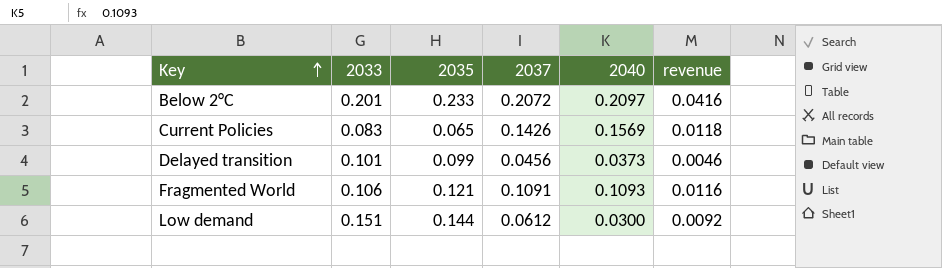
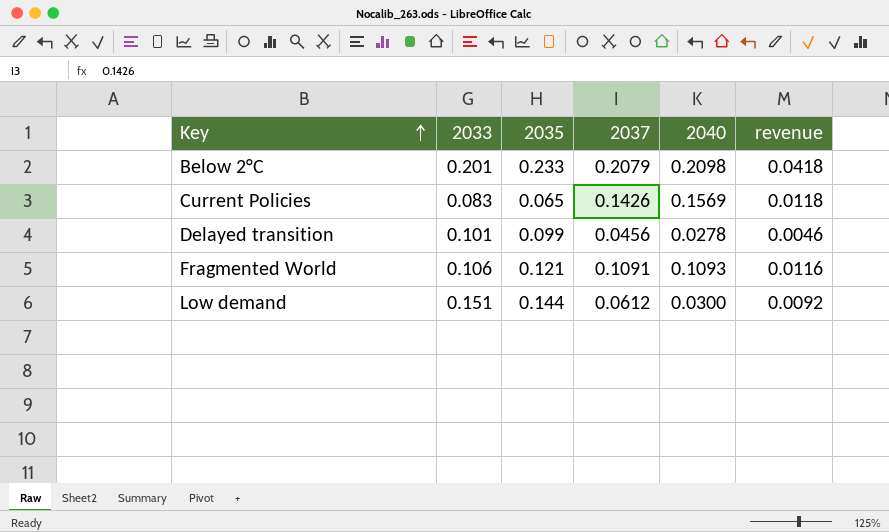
Below 2°C | 2037: 0.2072 -> 0.2079
Below 2°C | 2040: 0.2097 -> 0.2098
Below 2°C | revenue: 0.0416 -> 0.0418
Delayed transition | 2040: 0.0373 -> 0.0278

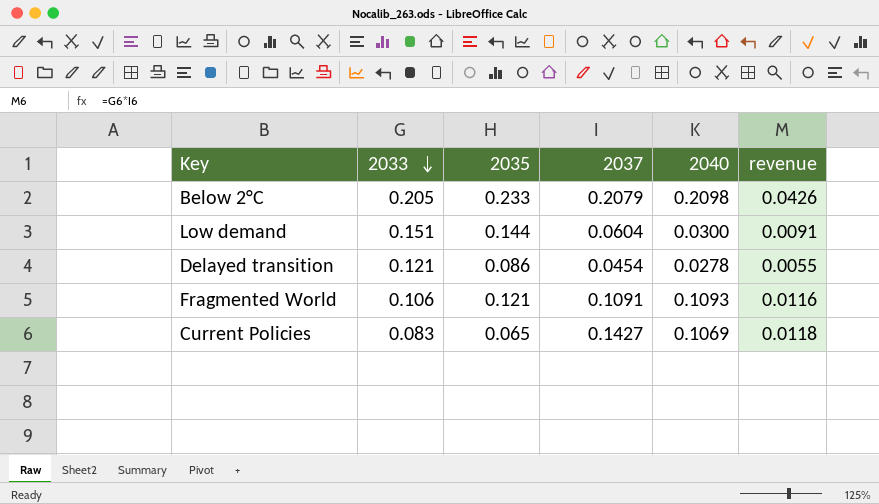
row order: Key ascending -> 2033 descending
Below 2°C | 2033: 0.201 -> 0.205
Below 2°C | revenue: 0.0418 -> 0.0426
Low demand | 2037: 0.0612 -> 0.0604
Low demand | revenue: 0.0092 -> 0.0091
Delayed transition | 2033: 0.101 -> 0.121
Delayed transition | 2035: 0.099 -> 0.086
Delayed transition | 2037: 0.0456 -> 0.0454
Delayed transition | revenue: 0.0046 -> 0.0055
Current Policies | 2037: 0.1426 -> 0.1427
Current Policies | 2040: 0.1569 -> 0.1069

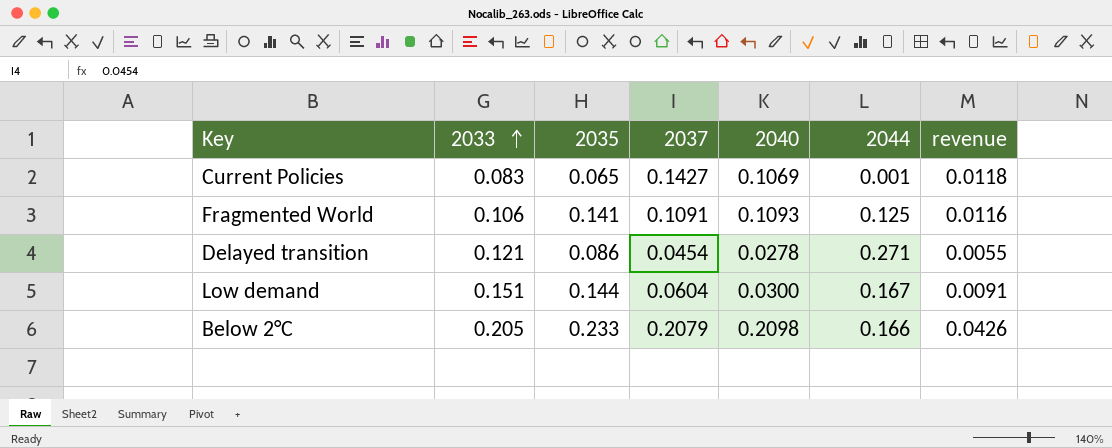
row order: 2033 descending -> 2033 ascending
column 2044 | position: none -> 6
Fragmented World | 2035: 0.121 -> 0.141

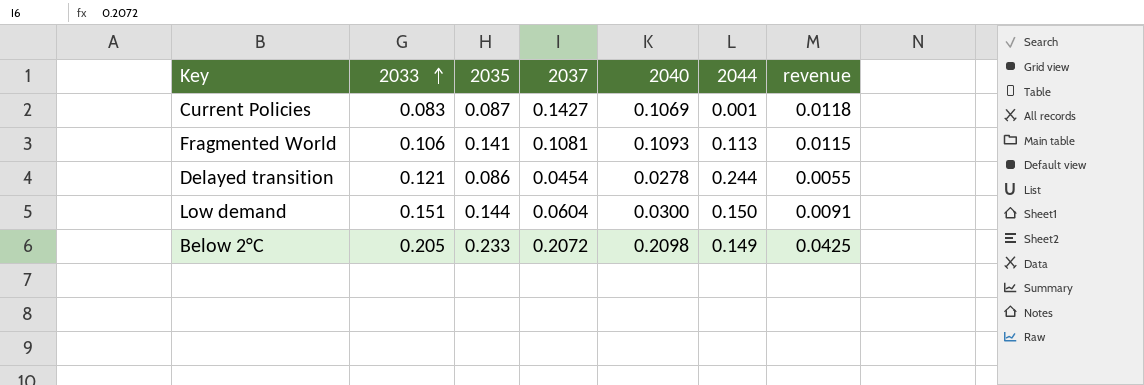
Current Policies | 2035: 0.065 -> 0.087
Fragmented World | 2037: 0.1091 -> 0.1081
Fragmented World | 2044: 0.125 -> 0.113
Fragmented World | revenue: 0.0116 -> 0.0115
Delayed transition | 2044: 0.271 -> 0.244
Low demand | 2044: 0.167 -> 0.150
Below 2°C | 2037: 0.2079 -> 0.2072
Below 2°C | 2044: 0.166 -> 0.149
Below 2°C | revenue: 0.0426 -> 0.0425

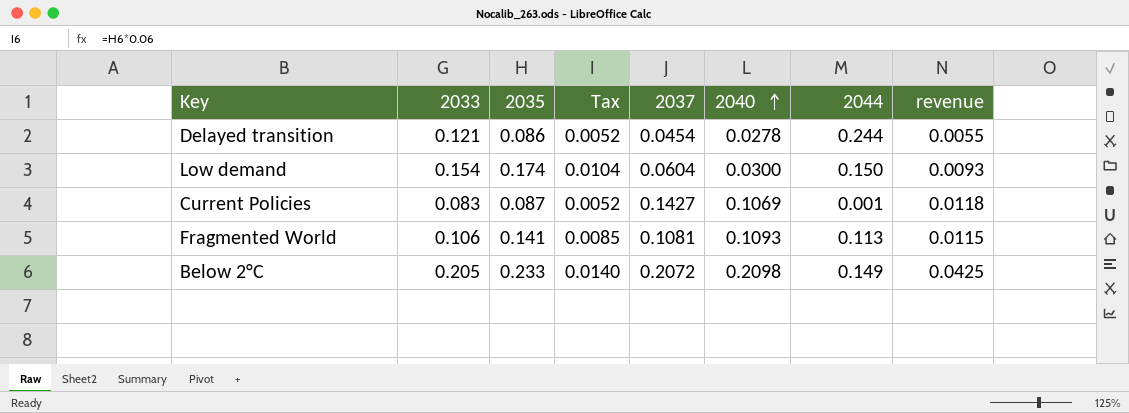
row order: 2033 ascending -> 2040 ascending
column Tax | formula: none -> [2035] * 0.06
Low demand | 2033: 0.151 -> 0.154
Low demand | 2035: 0.144 -> 0.174
Low demand | revenue: 0.0091 -> 0.0093

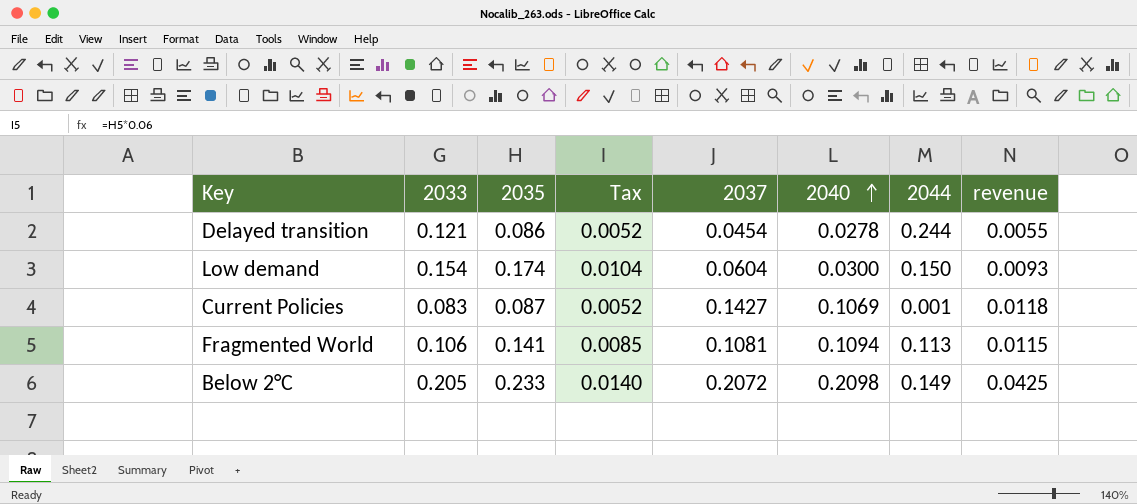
Fragmented World | 2040: 0.1093 -> 0.1094

